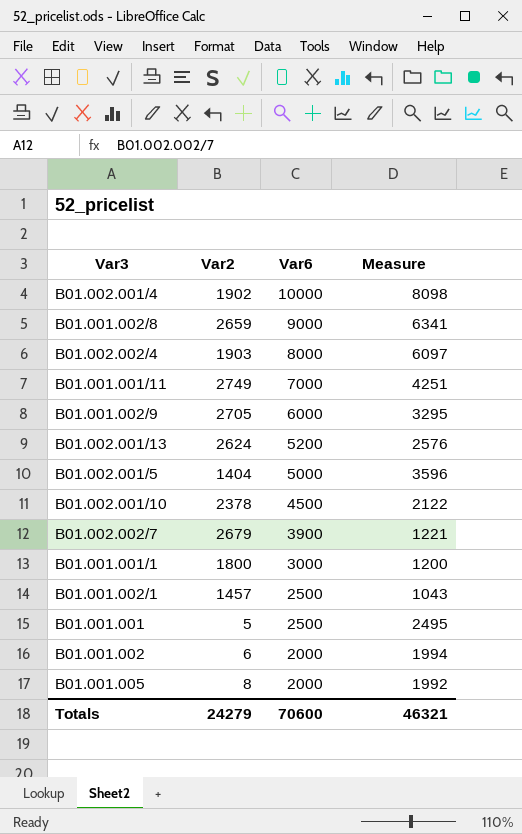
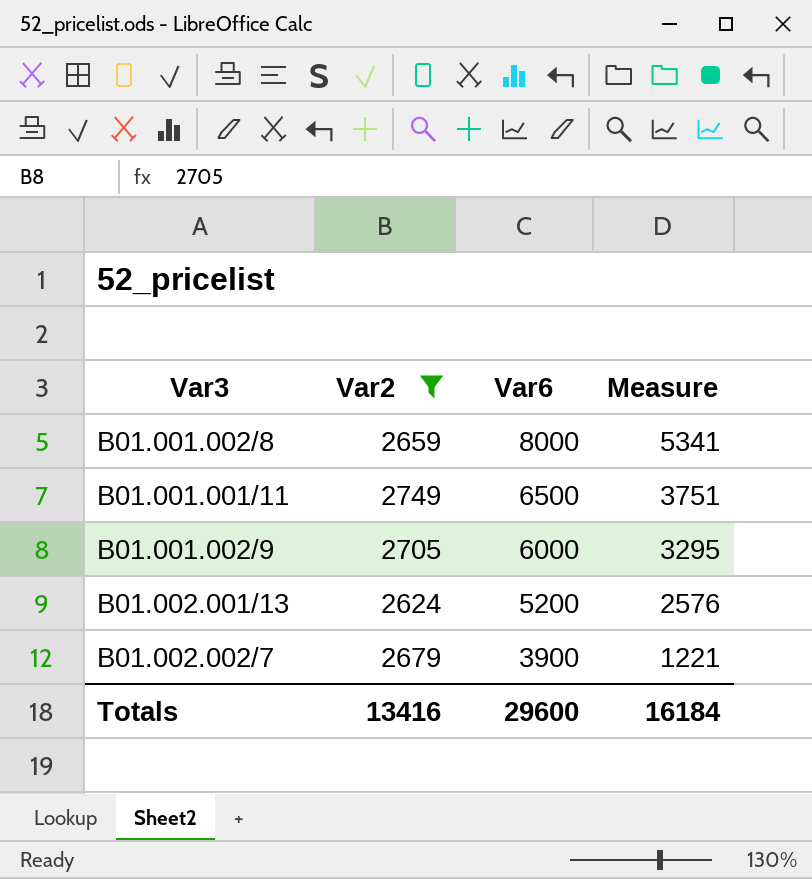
filter: none -> Var2 >= 2624
B01.001.002/8 | Var6: 9000 -> 8000
B01.001.002/8 | Measure: 6341 -> 5341
B01.001.001/11 | Var6: 7000 -> 6500
B01.001.001/11 | Measure: 4251 -> 3751
Totals | Var2: 24279 -> 13416
Totals | Var6: 70600 -> 29600
Totals | Measure: 46321 -> 16184

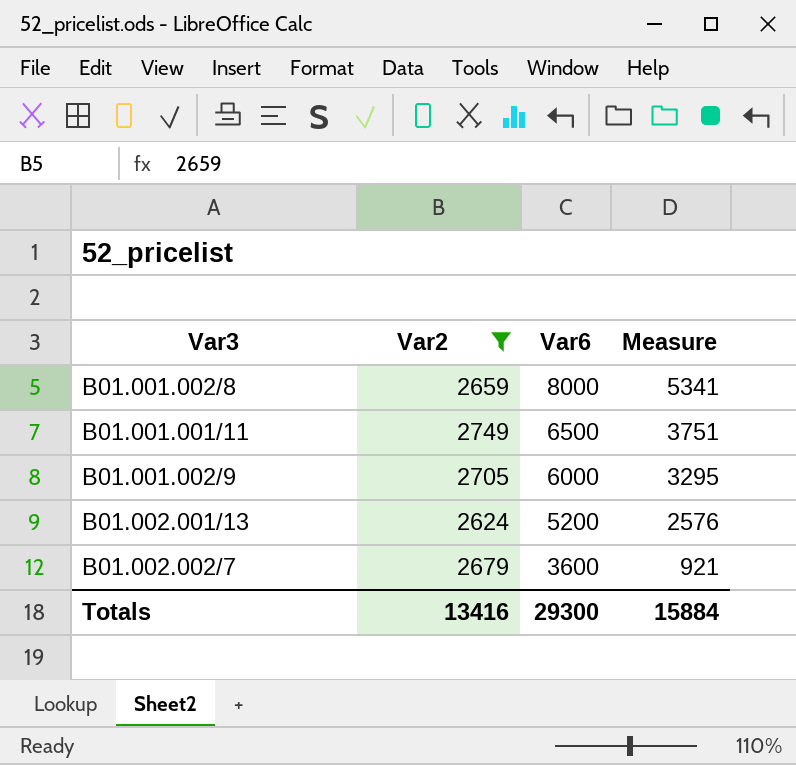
B01.002.002/7 | Var6: 3900 -> 3600
B01.002.002/7 | Measure: 1221 -> 921
Totals | Var6: 29600 -> 29300
Totals | Measure: 16184 -> 15884

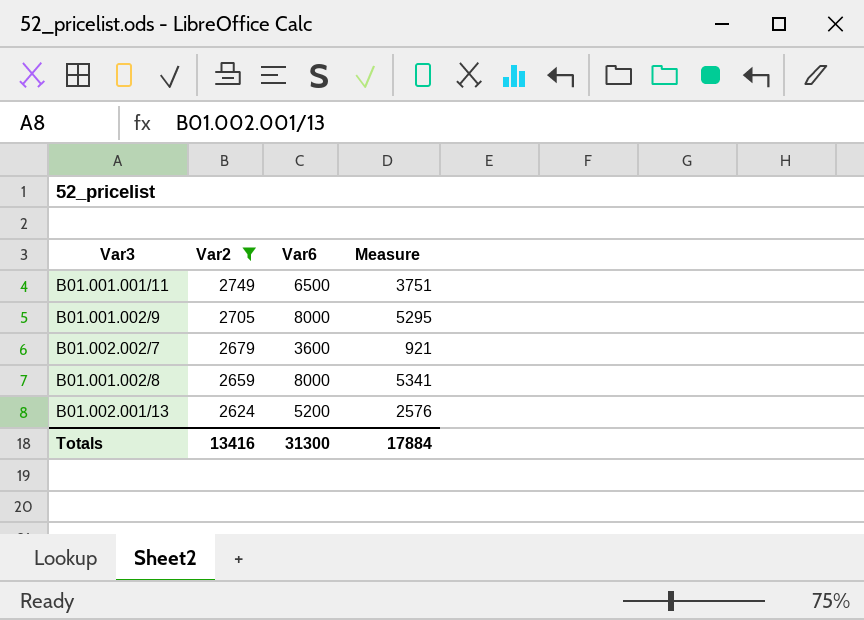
row order: Var6 descending -> Var2 descending
B01.001.002/9 | Var6: 6000 -> 8000
B01.001.002/9 | Measure: 3295 -> 5295
Totals | Var6: 29300 -> 31300
Totals | Measure: 15884 -> 17884

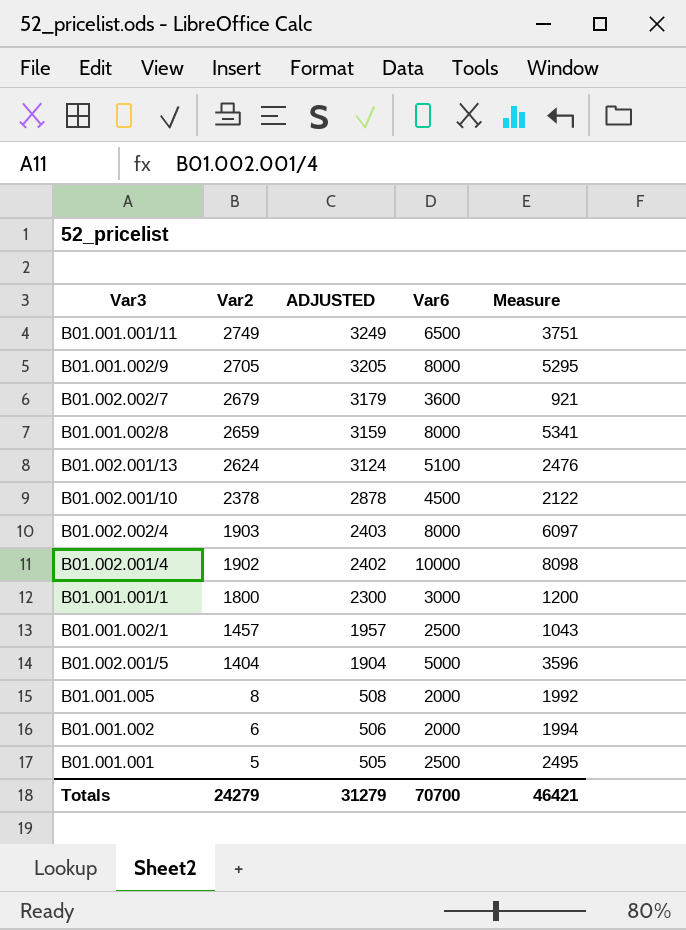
filter: Var2 >= 2624 -> none
column ADJUSTED | formula: none -> [Var2] + 500
B01.002.001/13 | Var6: 5200 -> 5100
B01.002.001/13 | Measure: 2576 -> 2476
Totals | Var2: 13416 -> 24279
Totals | Var6: 31300 -> 70700
Totals | Measure: 17884 -> 46421

